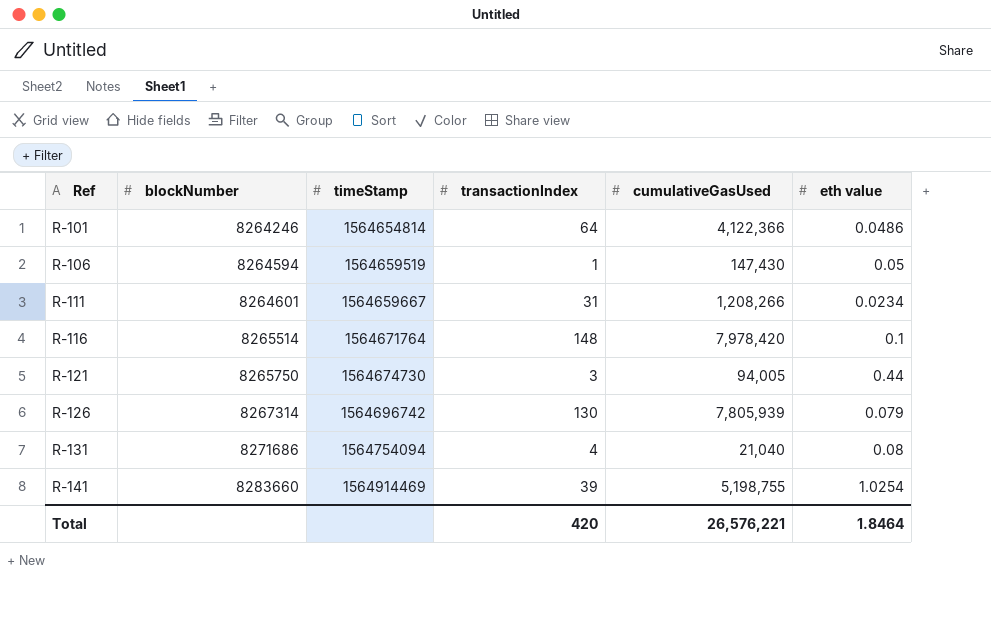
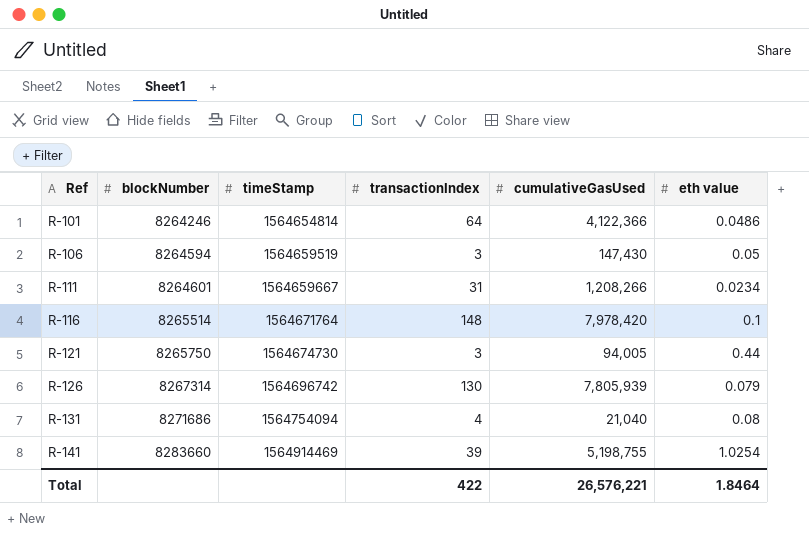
R-106 | transactionIndex: 1 -> 3
Total | transactionIndex: 420 -> 422

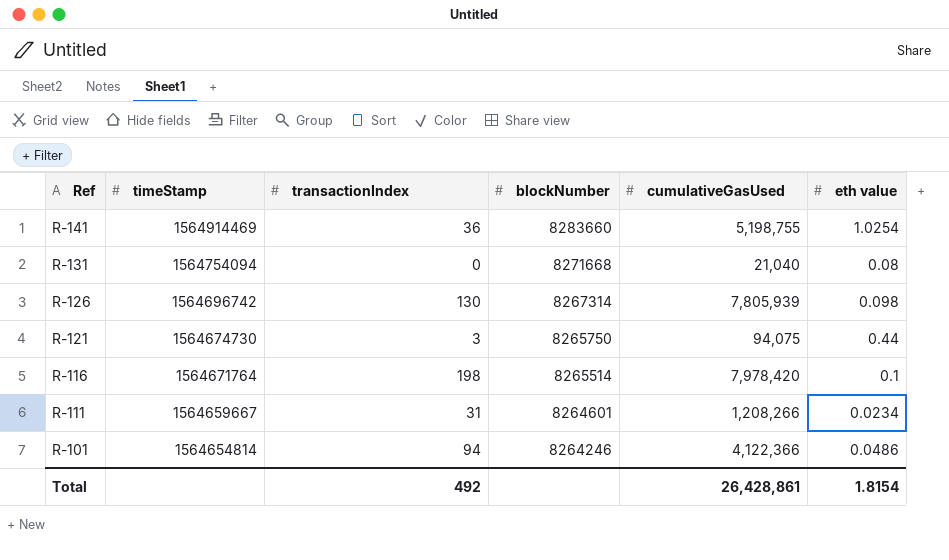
row order: Ref ascending -> Ref descending
column blockNumber | position: 2 -> 4
row R-106: 8264594 | 1564659519 | 3 | 147,430 | 0.05 -> none
R-141 | transactionIndex: 39 -> 36
R-131 | transactionIndex: 4 -> 0
R-131 | blockNumber: 8271686 -> 8271668
R-126 | eth value: 0.079 -> 0.098
R-121 | cumulativeGasUsed: 94,005 -> 94,075
R-116 | transactionIndex: 148 -> 198
R-101 | transactionIndex: 64 -> 94
Total | transactionIndex: 422 -> 492
Total | cumulativeGasUsed: 26,576,221 -> 26,428,861
Total | eth value: 1.8464 -> 1.8154

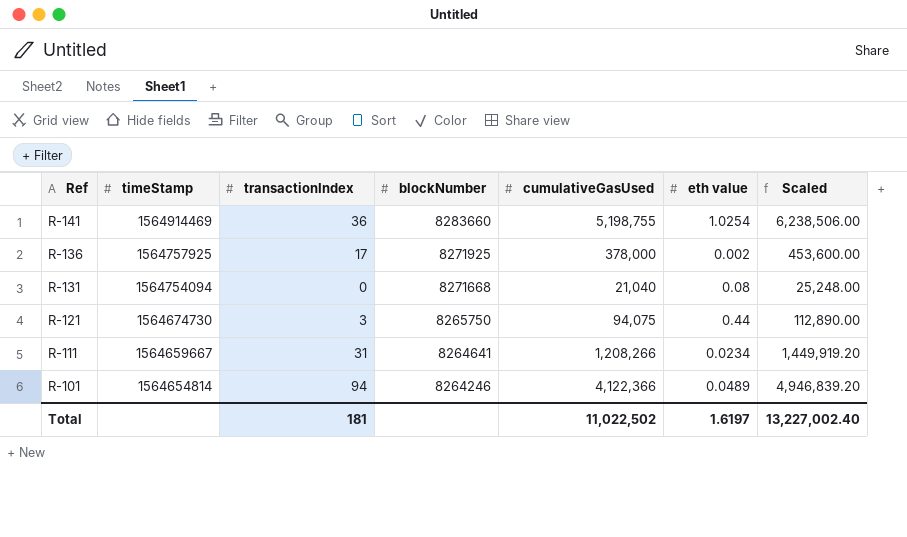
column Scaled | formula: none -> [cumulativeGasUsed] * 1.2
row R-126: 1564696742 | 130 | 8267314 | 7,805,939 | 0.098 -> none
row R-116: 1564671764 | 198 | 8265514 | 7,978,420 | 0.1 -> none
row R-136: none -> 1564757925 | 17 | 8271925 | 378,000 | 0.002 | 453,600.00
R-111 | blockNumber: 8264601 -> 8264641
R-101 | eth value: 0.0486 -> 0.0489
Total | transactionIndex: 492 -> 181
Total | cumulativeGasUsed: 26,428,861 -> 11,022,502
Total | eth value: 1.8154 -> 1.6197

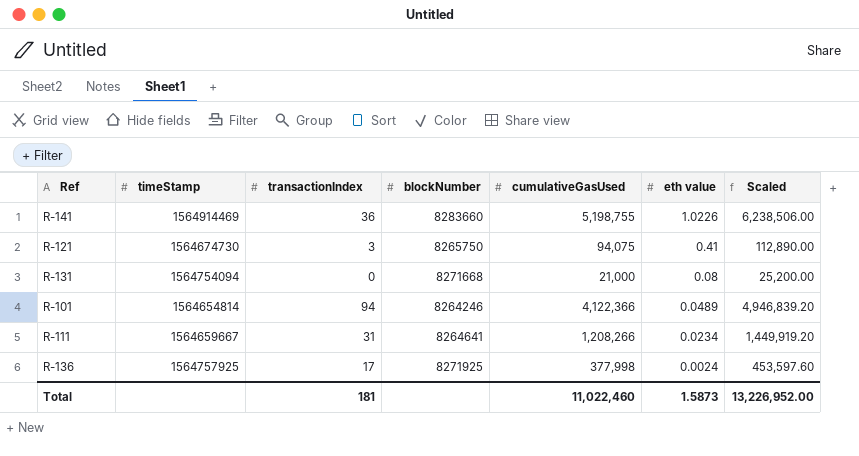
row order: Ref descending -> eth value descending
R-141 | eth value: 1.0254 -> 1.0226
R-121 | eth value: 0.44 -> 0.41
R-131 | cumulativeGasUsed: 21,040 -> 21,000
R-131 | Scaled: 25,248.00 -> 25,200.00
R-136 | cumulativeGasUsed: 378,000 -> 377,998
R-136 | eth value: 0.002 -> 0.0024
R-136 | Scaled: 453,600.00 -> 453,597.60
Total | cumulativeGasUsed: 11,022,502 -> 11,022,460
Total | eth value: 1.6197 -> 1.5873
Total | Scaled: 13,227,002.40 -> 13,226,952.00

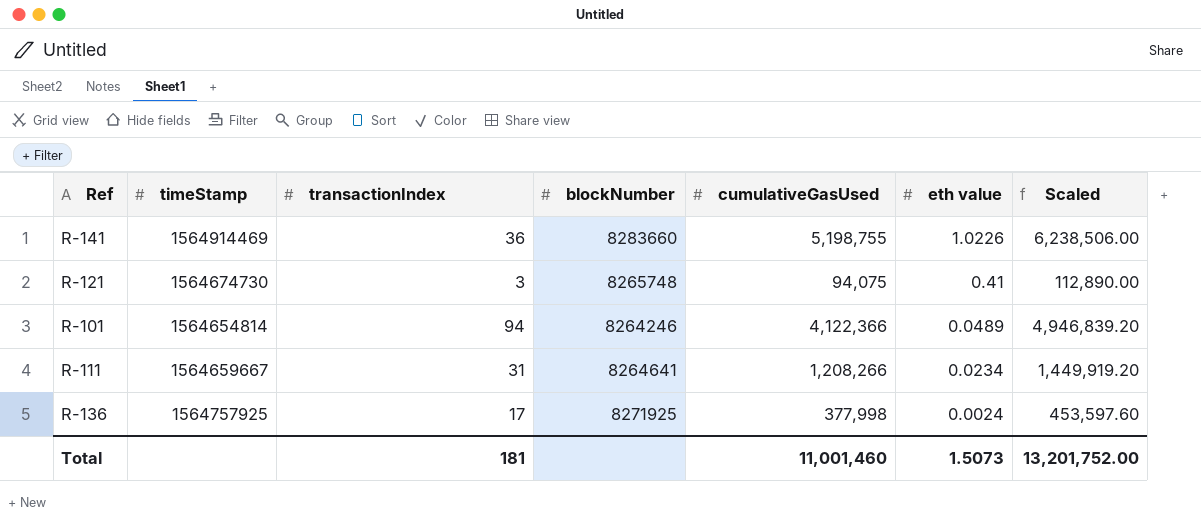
row R-131: 1564754094 | 0 | 8271668 | 21,000 | 0.08 | 25,200.00 -> none
R-121 | blockNumber: 8265750 -> 8265748
Total | cumulativeGasUsed: 11,022,460 -> 11,001,460
Total | eth value: 1.5873 -> 1.5073
Total | Scaled: 13,226,952.00 -> 13,201,752.00

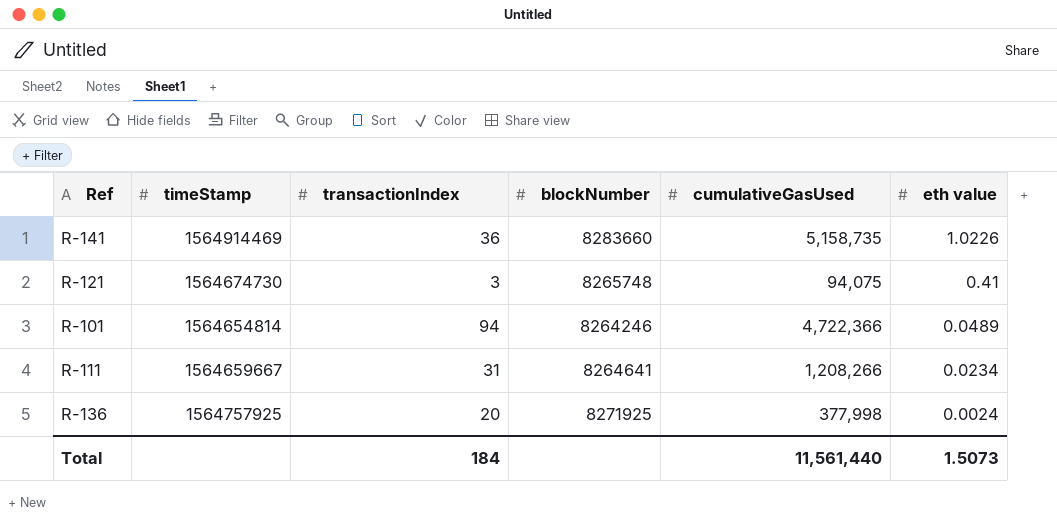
column Scaled | formula: [cumulativeGasUsed] * 1.2 -> none
R-141 | cumulativeGasUsed: 5,198,755 -> 5,158,735
R-101 | cumulativeGasUsed: 4,122,366 -> 4,722,366
R-136 | transactionIndex: 17 -> 20
Total | transactionIndex: 181 -> 184
Total | cumulativeGasUsed: 11,001,460 -> 11,561,440

